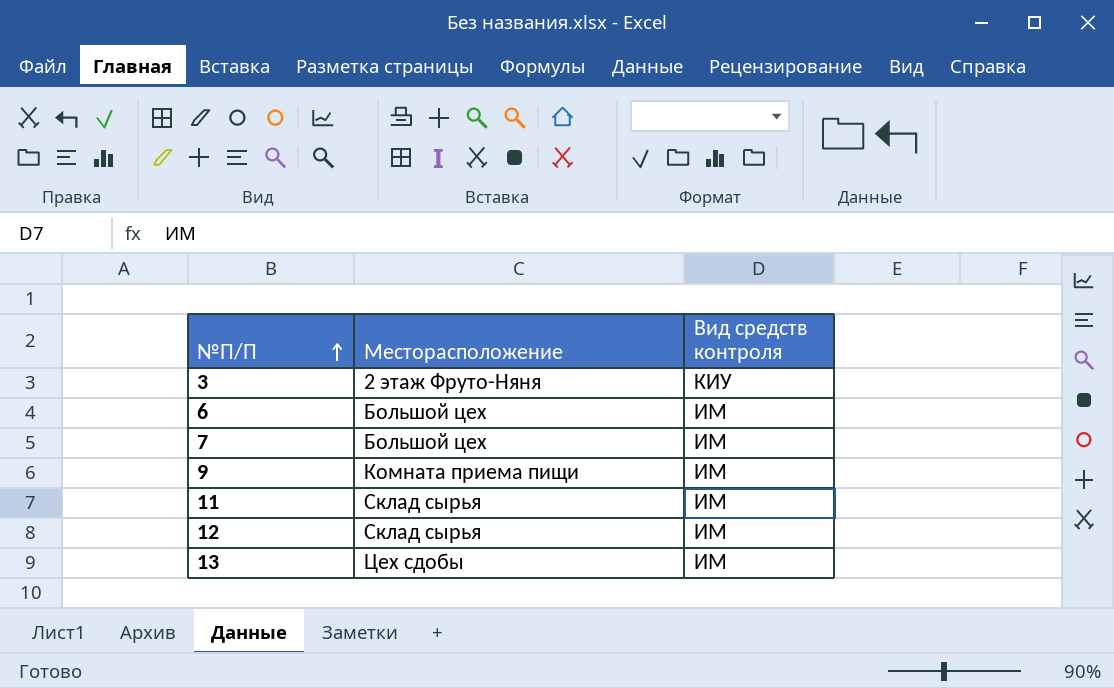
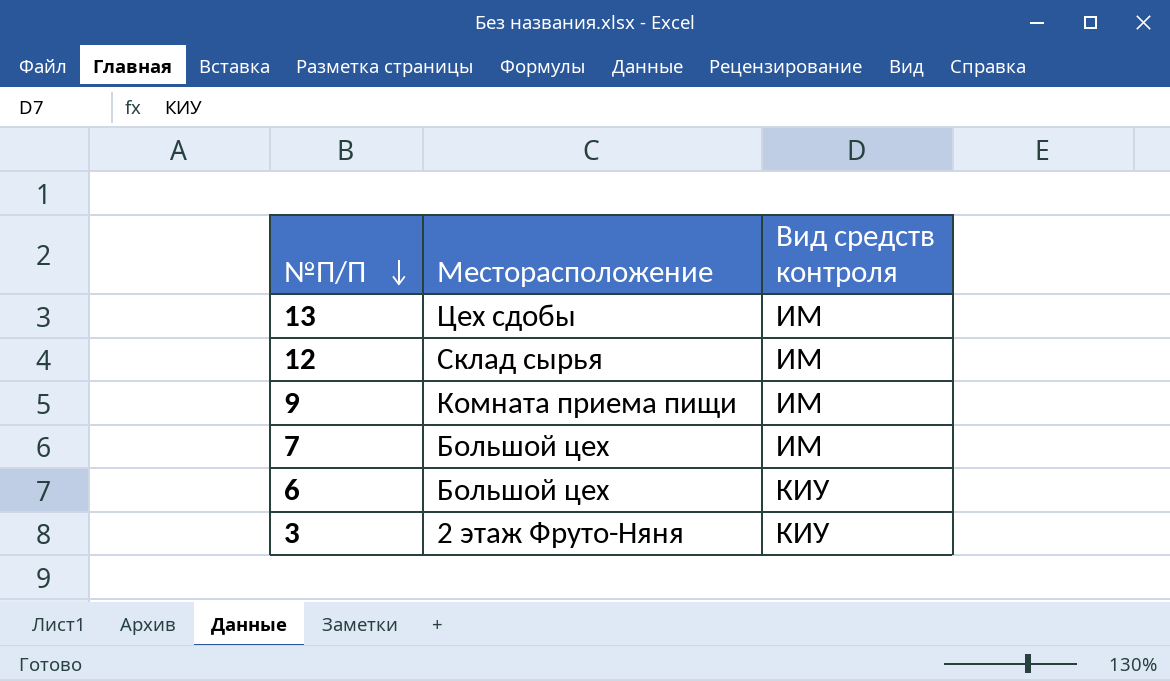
row order: №П/П ascending -> №П/П descending
row 11: Склад сырья | ИМ -> none
6 | Вид средств контроля: ИМ -> КИУ

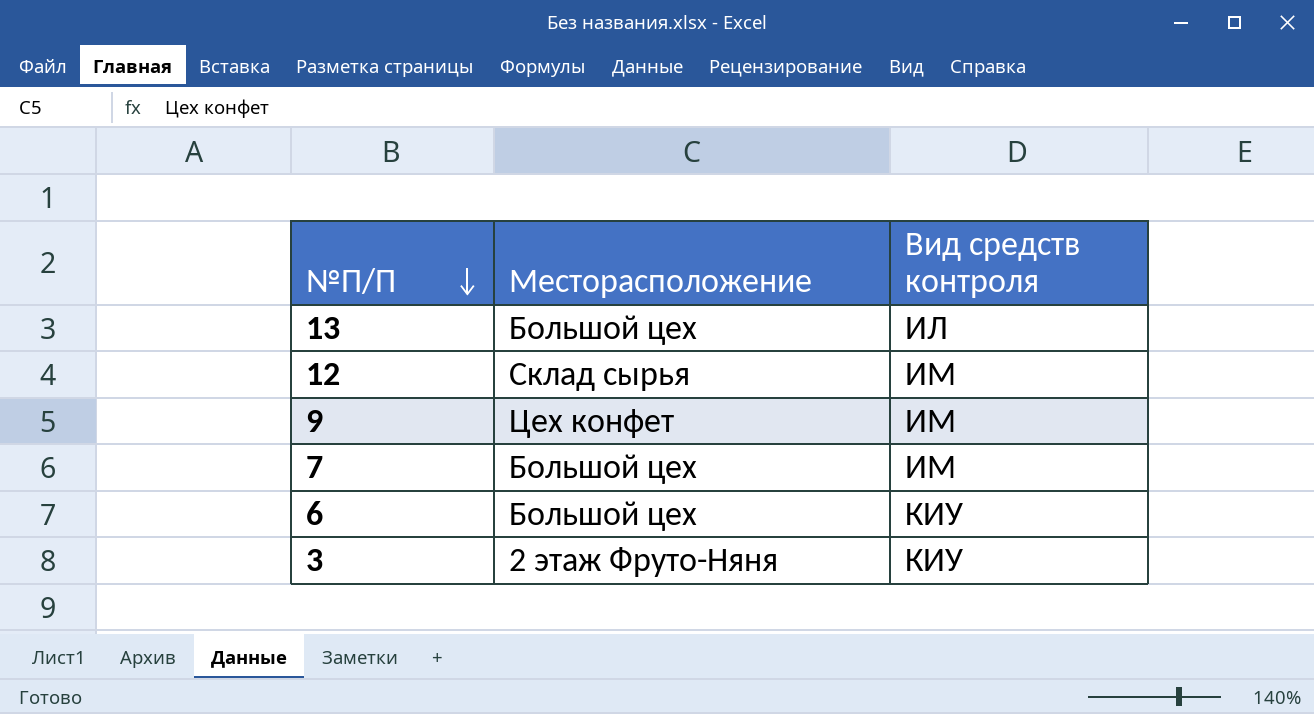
13 | Месторасположение: Цех сдобы -> Большой цех
13 | Вид средств контроля: ИМ -> ИЛ
9 | Месторасположение: Комната приема пищи -> Цех конфет

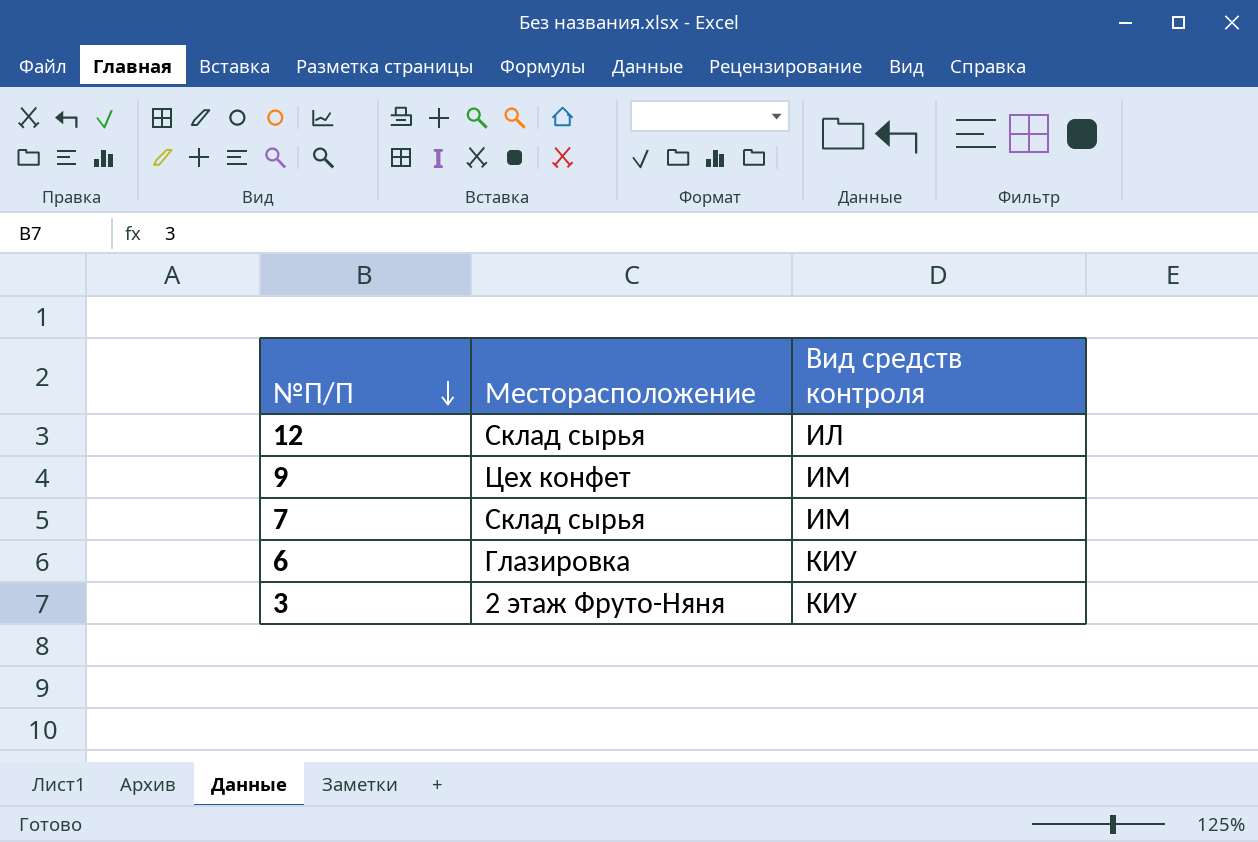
row 13: Большой цех | ИЛ -> none
12 | Вид средств контроля: ИМ -> ИЛ
7 | Месторасположение: Большой цех -> Склад сырья
6 | Месторасположение: Большой цех -> Глазировка

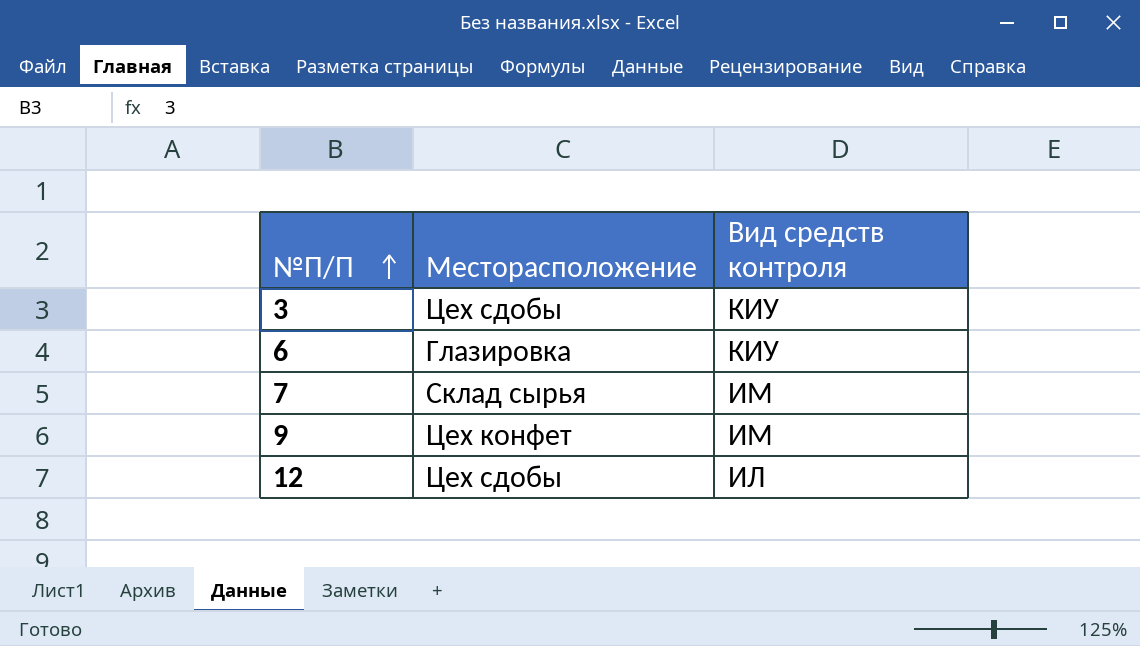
row order: №П/П descending -> №П/П ascending
3 | Месторасположение: 2 этаж Фруто-Няня -> Цех сдобы
12 | Месторасположение: Склад сырья -> Цех сдобы

